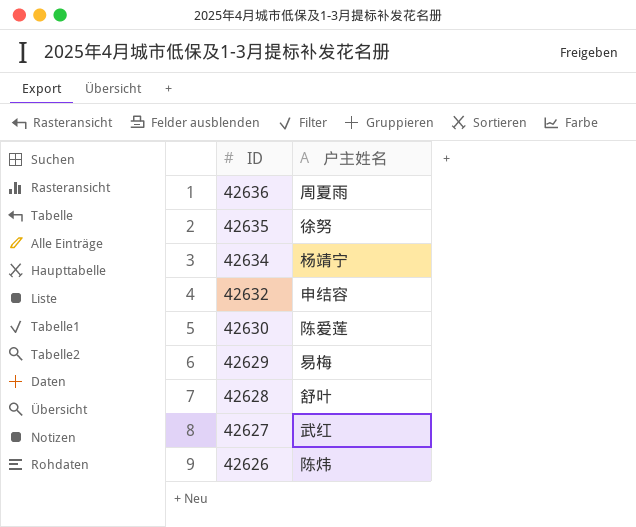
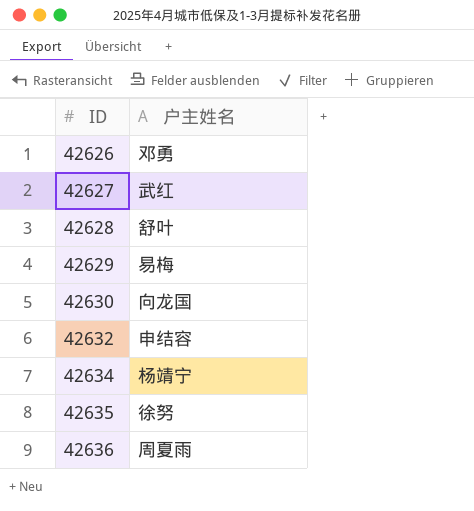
row order: ID descending -> ID ascending
42626 | 户主姓名: 陈炜 -> 邓勇
42630 | 户主姓名: 陈爱莲 -> 向龙国

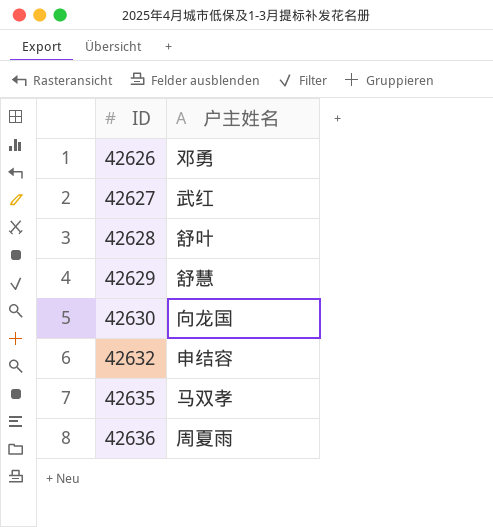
row 42634: 杨靖宁 -> none
42629 | 户主姓名: 易梅 -> 舒慧
42635 | 户主姓名: 徐努 -> 马双孝

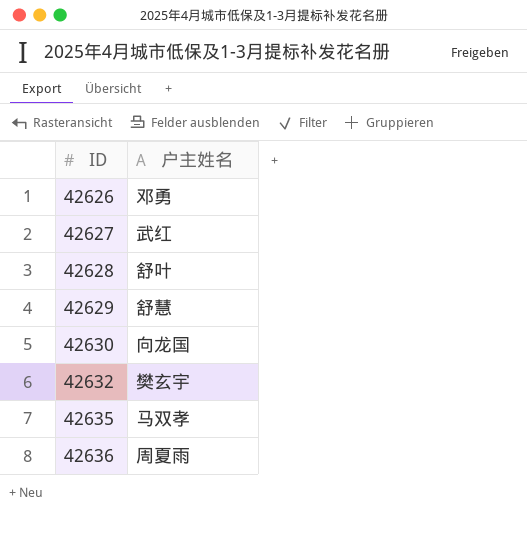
42632 | 户主姓名: 申结容 -> 樊玄宇

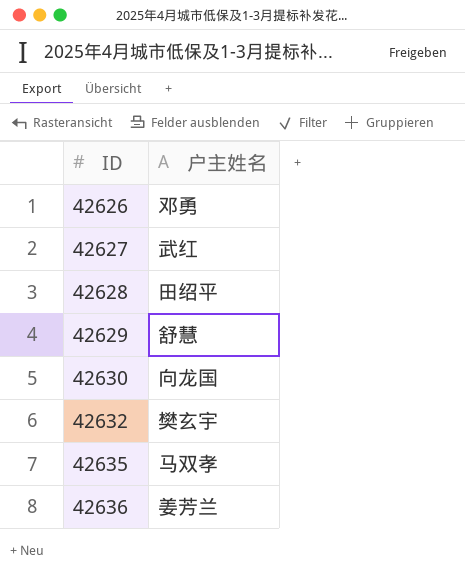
42628 | 户主姓名: 舒叶 -> 田绍平
42636 | 户主姓名: 周夏雨 -> 姜芳兰

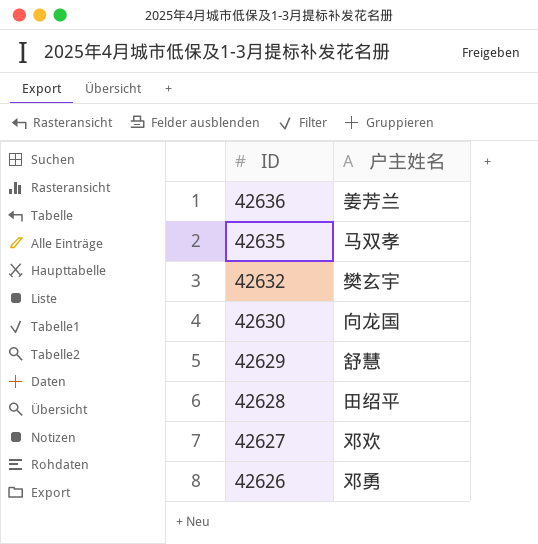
row order: ID ascending -> ID descending
42627 | 户主姓名: 武红 -> 邓欢

